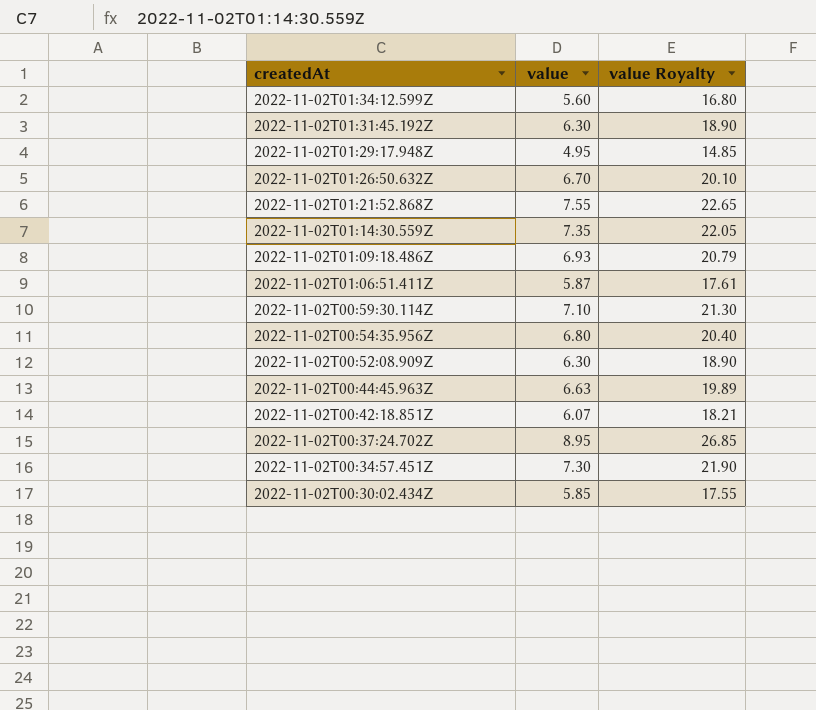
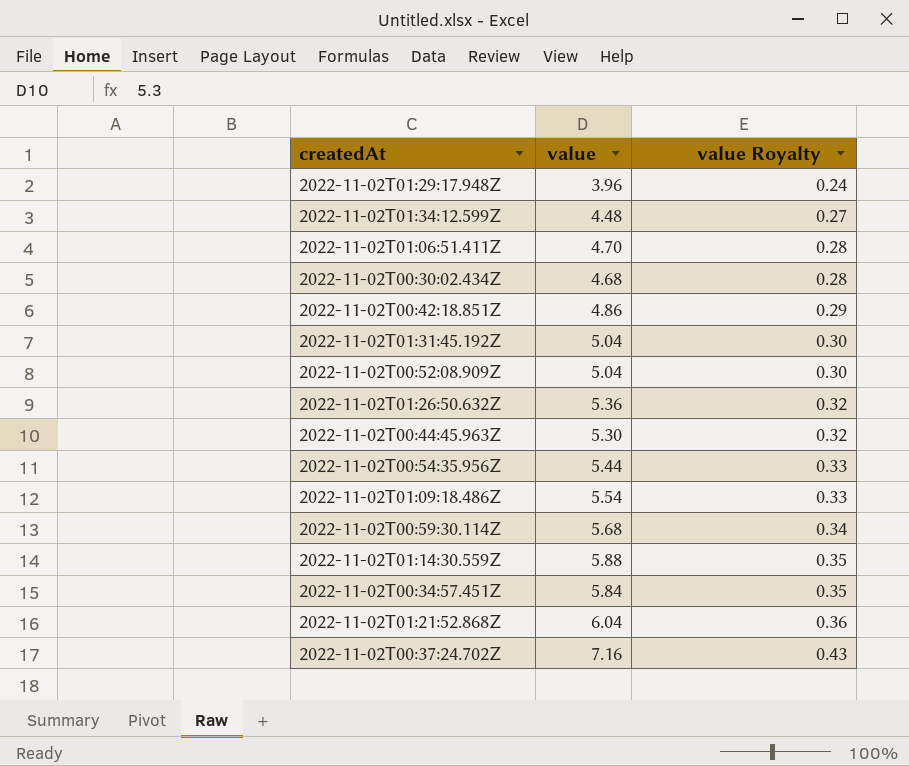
row order: createdAt descending -> value Royalty ascending
column value Royalty | formula: [value] * 3 -> [value] * 0.06
2022-11-02T01:29:17.948Z | value: 4.95 -> 3.96
2022-11-02T01:34:12.599Z | value: 5.60 -> 4.48
2022-11-02T01:06:51.411Z | value: 5.87 -> 4.70
2022-11-02T00:30:02.434Z | value: 5.85 -> 4.68
2022-11-02T00:42:18.851Z | value: 6.07 -> 4.86
2022-11-02T01:31:45.192Z | value: 6.30 -> 5.04
2022-11-02T00:52:08.909Z | value: 6.30 -> 5.04
2022-11-02T01:26:50.632Z | value: 6.70 -> 5.36
2022-11-02T00:44:45.963Z | value: 6.63 -> 5.30
2022-11-02T00:54:35.956Z | value: 6.80 -> 5.44
2022-11-02T01:09:18.486Z | value: 6.93 -> 5.54
2022-11-02T00:59:30.114Z | value: 7.10 -> 5.68
2022-11-02T01:14:30.559Z | value: 7.35 -> 5.88
2022-11-02T00:34:57.451Z | value: 7.30 -> 5.84
2022-11-02T01:21:52.868Z | value: 7.55 -> 6.04
2022-11-02T00:37:24.702Z | value: 8.95 -> 7.16

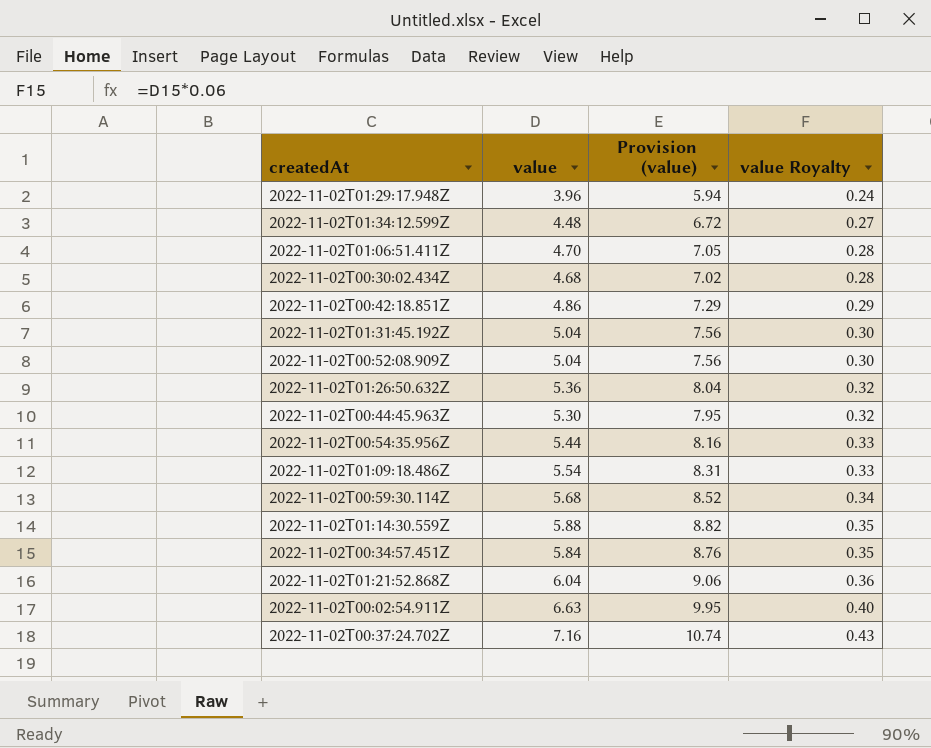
column Provision (value) | formula: none -> [value] * 1.5
row 2022-11-02T00:02:54.911Z: none -> 6.63 | 9.95 | 0.40

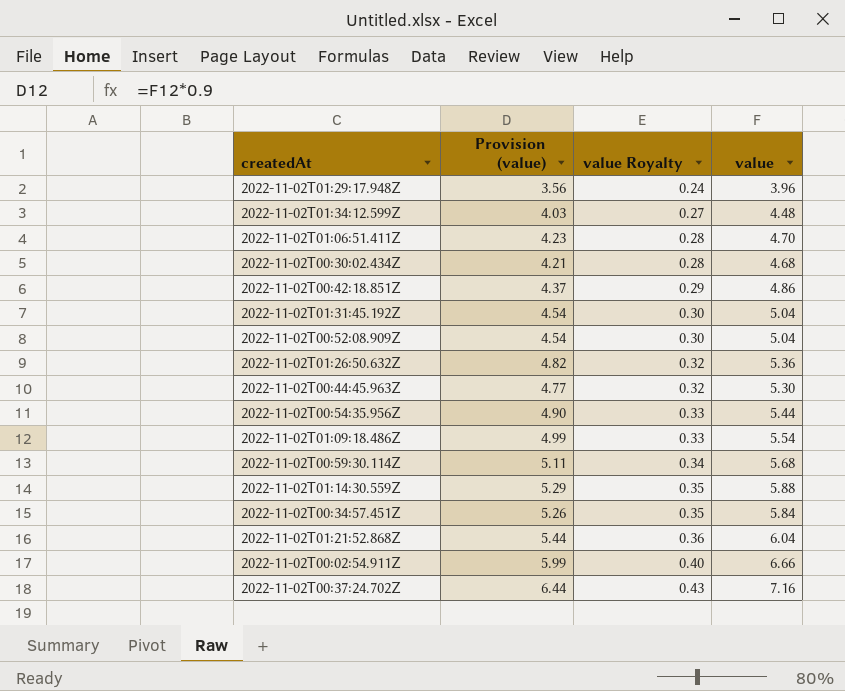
column Provision (value) | formula: [value] * 1.5 -> [value] * 0.9
column value | position: 2 -> 4
2022-11-02T00:02:54.911Z | value: 6.63 -> 6.66

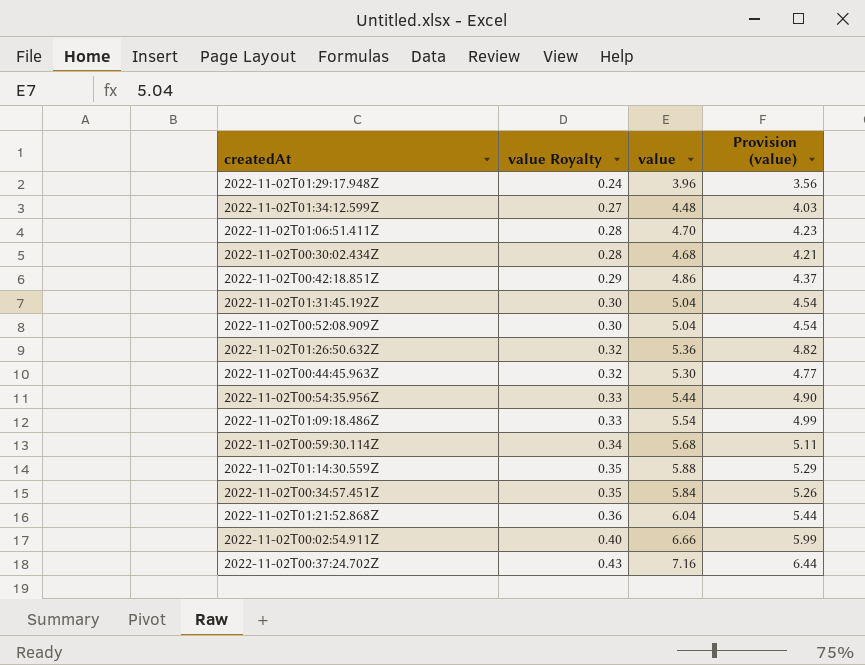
column Provision (value) | position: 2 -> 4

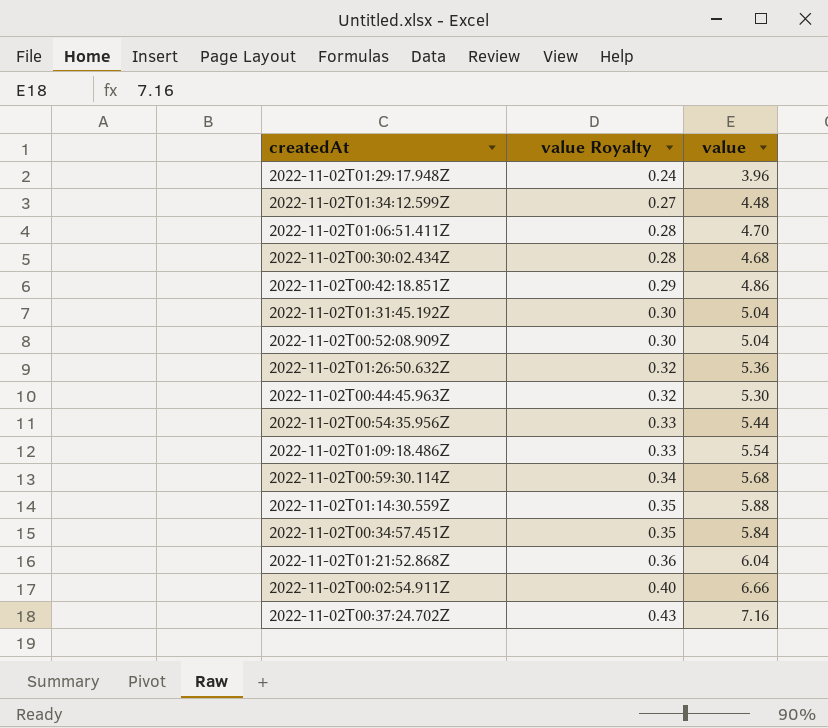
column Provision (value) | formula: [value] * 0.9 -> none

